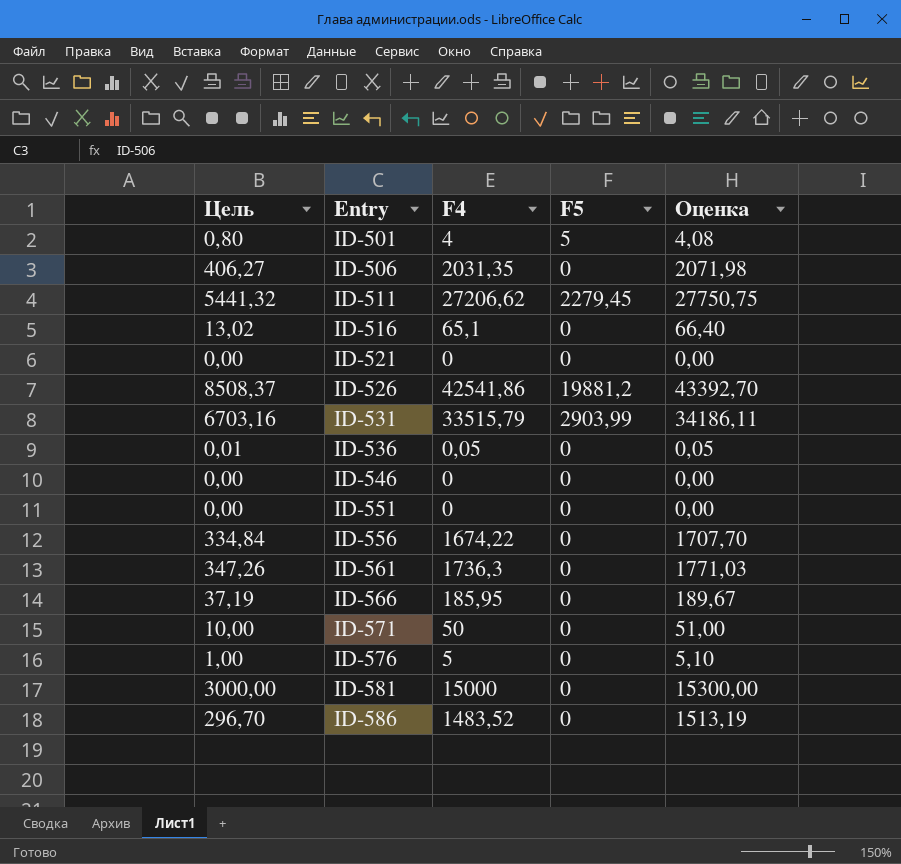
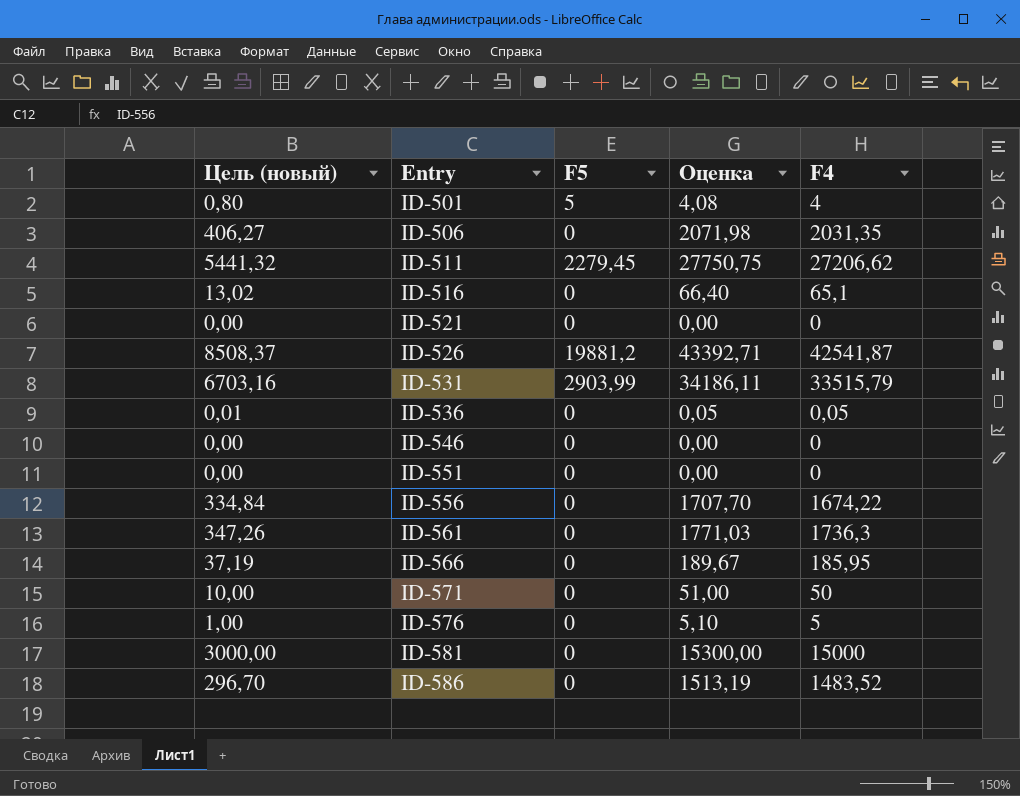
column name: Цель -> Цель (новый)
column F4 | position: 3 -> 5
ID-526 | Оценка: 43392,70 -> 43392,71
ID-526 | F4: 42541,86 -> 42541,87

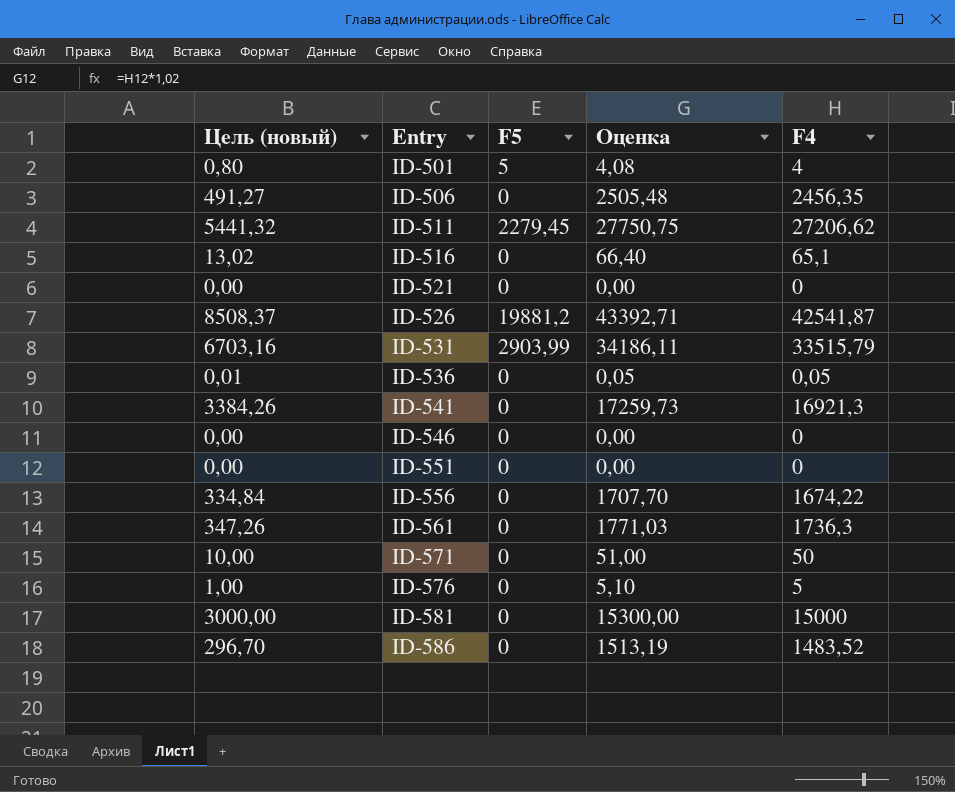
row ID-566: 37,19 | 0 | 189,67 | 185,95 -> none
ID-506 | Цель (новый): 406,27 -> 491,27
ID-506 | Оценка: 2071,98 -> 2505,48
ID-506 | F4: 2031,35 -> 2456,35
row ID-541: none -> 3384,26 | 0 | 17259,73 | 16921,3

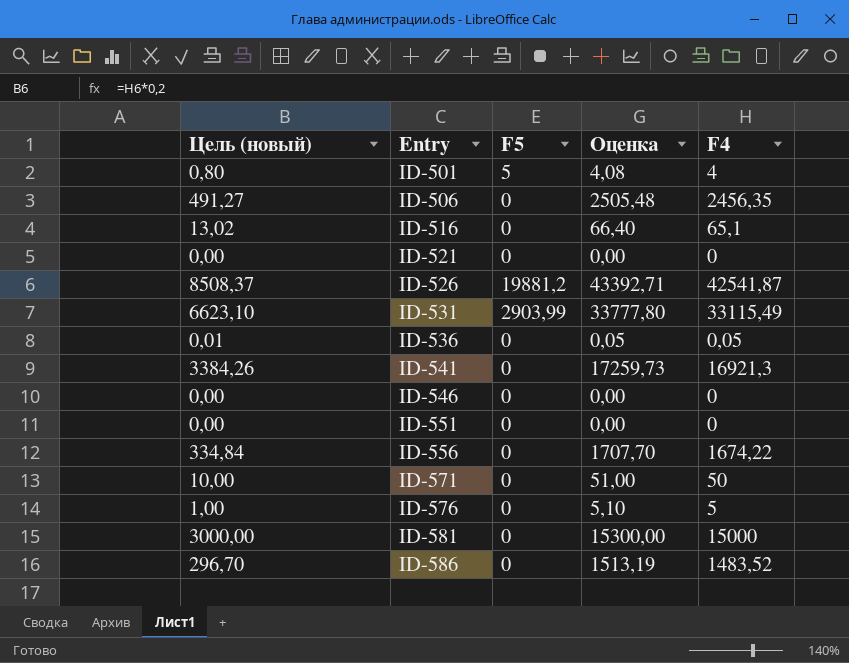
row ID-511: 5441,32 | 2279,45 | 27750,75 | 27206,62 -> none
row ID-561: 347,26 | 0 | 1771,03 | 1736,3 -> none
ID-531 | Цель (новый): 6703,16 -> 6623,10
ID-531 | Оценка: 34186,11 -> 33777,80
ID-531 | F4: 33515,79 -> 33115,49

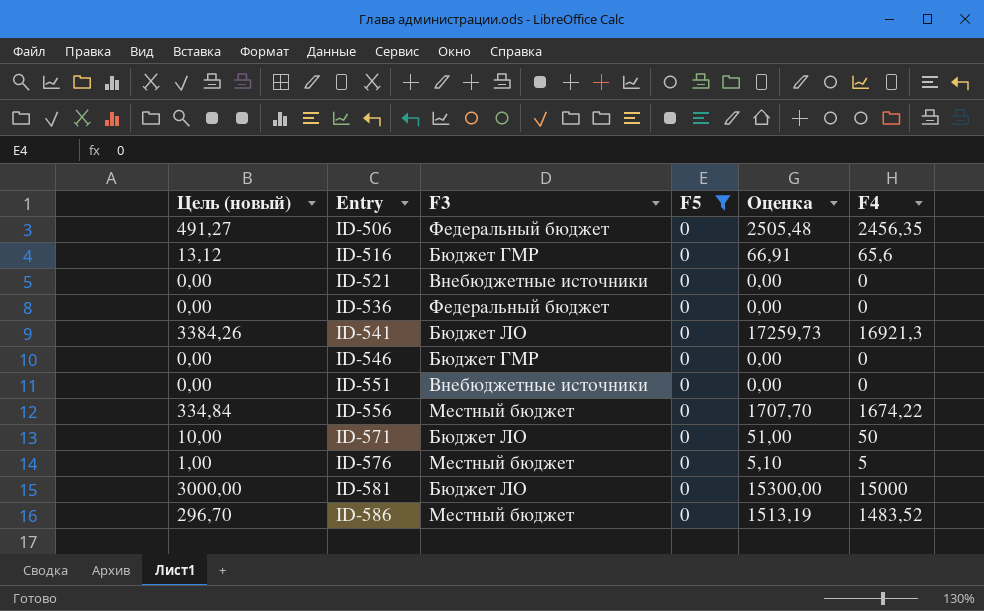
filter: none -> F5 = 0
column F3 | position: none -> 3
ID-516 | Цель (новый): 13,02 -> 13,12
ID-516 | Оценка: 66,40 -> 66,91
ID-516 | F4: 65,1 -> 65,6
ID-536 | Цель (новый): 0,01 -> 0,00
ID-536 | Оценка: 0,05 -> 0,00
ID-536 | F4: 0,05 -> 0

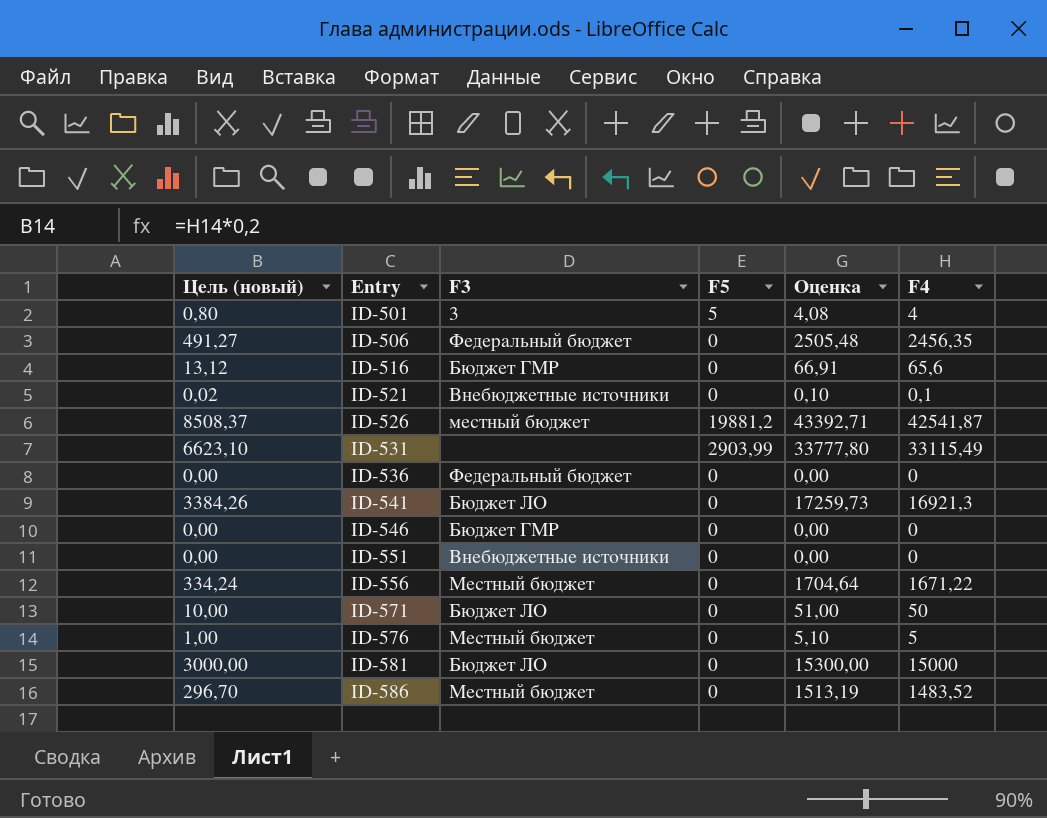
filter: F5 = 0 -> none
ID-521 | Цель (новый): 0,00 -> 0,02
ID-521 | Оценка: 0,00 -> 0,10
ID-521 | F4: 0 -> 0,1
ID-556 | Цель (новый): 334,84 -> 334,24
ID-556 | Оценка: 1707,70 -> 1704,64
ID-556 | F4: 1674,22 -> 1671,22

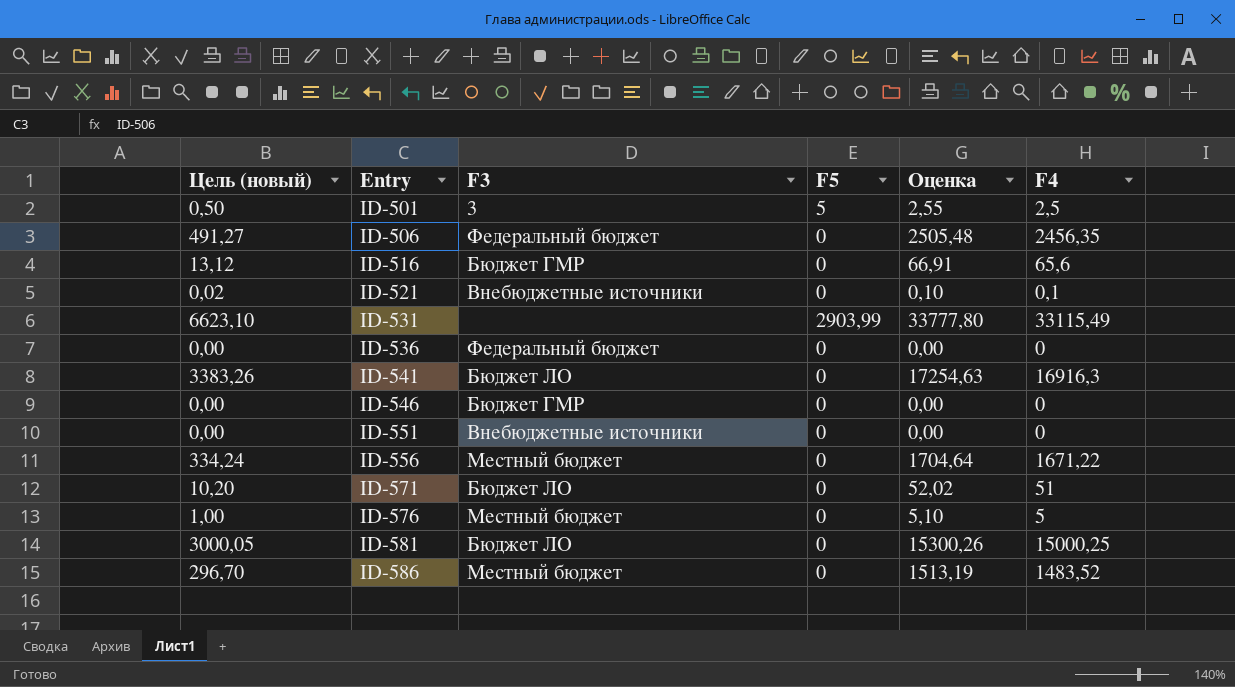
row ID-526: 8508,37 | местный бюджет | 19881,2 | 43392,71 | 42541,87 -> none
ID-501 | Цель (новый): 0,80 -> 0,50
ID-501 | Оценка: 4,08 -> 2,55
ID-501 | F4: 4 -> 2,5
ID-541 | Цель (новый): 3384,26 -> 3383,26
ID-541 | Оценка: 17259,73 -> 17254,63
ID-541 | F4: 16921,3 -> 16916,3
ID-571 | Цель (новый): 10,00 -> 10,20
ID-571 | Оценка: 51,00 -> 52,02
ID-571 | F4: 50 -> 51
ID-581 | Цель (новый): 3000,00 -> 3000,05
ID-581 | Оценка: 15300,00 -> 15300,26
ID-581 | F4: 15000 -> 15000,25

